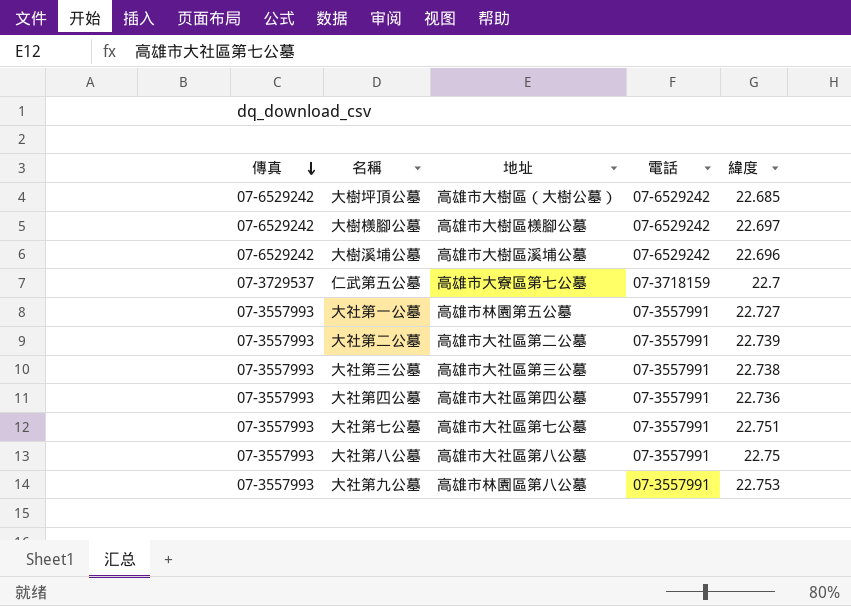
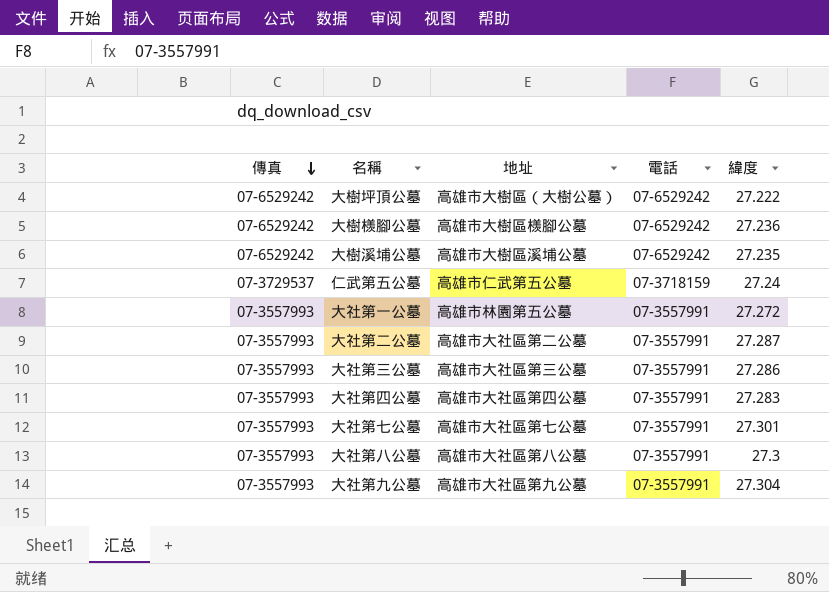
大樹坪頂公墓 | 緯度: 22.685 -> 27.222
大樹檨腳公墓 | 緯度: 22.697 -> 27.236
大樹溪埔公墓 | 緯度: 22.696 -> 27.235
仁武第五公墓 | 地址: 高雄市大寮區第七公墓 -> 高雄市仁武第五公墓
仁武第五公墓 | 緯度: 22.7 -> 27.24
大社第一公墓 | 緯度: 22.727 -> 27.272
大社第二公墓 | 緯度: 22.739 -> 27.287
大社第三公墓 | 緯度: 22.738 -> 27.286
大社第四公墓 | 緯度: 22.736 -> 27.283
大社第七公墓 | 緯度: 22.751 -> 27.301
大社第八公墓 | 緯度: 22.75 -> 27.3
大社第九公墓 | 地址: 高雄市林園區第八公墓 -> 高雄市大社區第九公墓
大社第九公墓 | 緯度: 22.753 -> 27.304

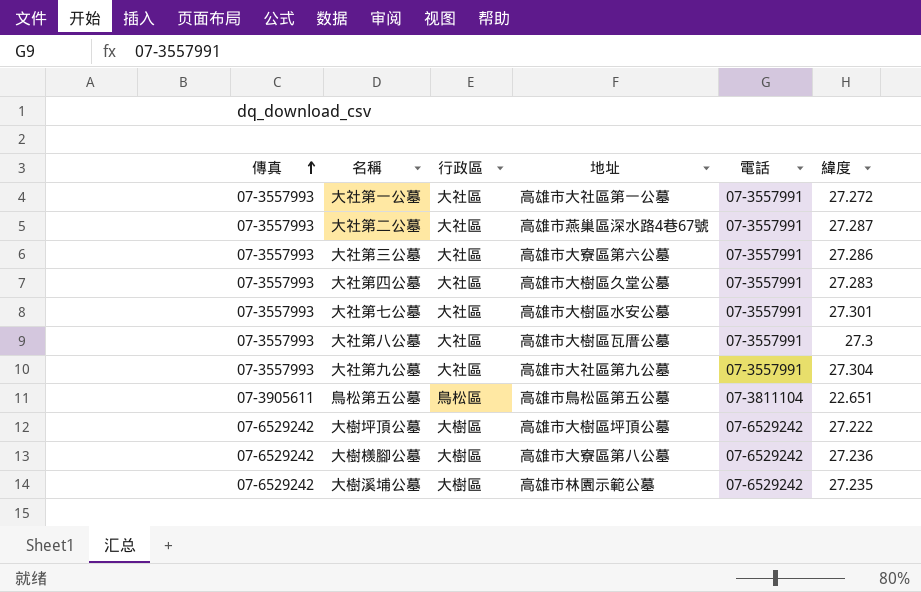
row order: 傳真 descending -> 傳真 ascending
column 行政區 | position: none -> 3
row 仁武第五公墓: 07-3729537 | 高雄市仁武第五公墓 | 07-3718159 | 27.24 -> none
大社第一公墓 | 地址: 高雄市林園第五公墓 -> 高雄市大社區第一公墓
大社第二公墓 | 地址: 高雄市大社區第二公墓 -> 高雄市燕巢區深水路4巷67號
大社第三公墓 | 地址: 高雄市大社區第三公墓 -> 高雄市大寮區第六公墓
大社第四公墓 | 地址: 高雄市大社區第四公墓 -> 高雄市大樹區久堂公墓
大社第七公墓 | 地址: 高雄市大社區第七公墓 -> 高雄市大樹區水安公墓
大社第八公墓 | 地址: 高雄市大社區第八公墓 -> 高雄市大樹區瓦厝公墓
row 鳥松第五公墓: none -> 07-3905611 | 鳥松區 | 高雄市鳥松區第五公墓 | 07-3811104 | 22.651
大樹坪頂公墓 | 地址: 高雄市大樹區（大樹公墓） -> 高雄市大樹區坪頂公墓
大樹檨腳公墓 | 地址: 高雄市大樹區檨腳公墓 -> 高雄市大寮區第八公墓
大樹溪埔公墓 | 地址: 高雄市大樹區溪埔公墓 -> 高雄市林園示範公墓

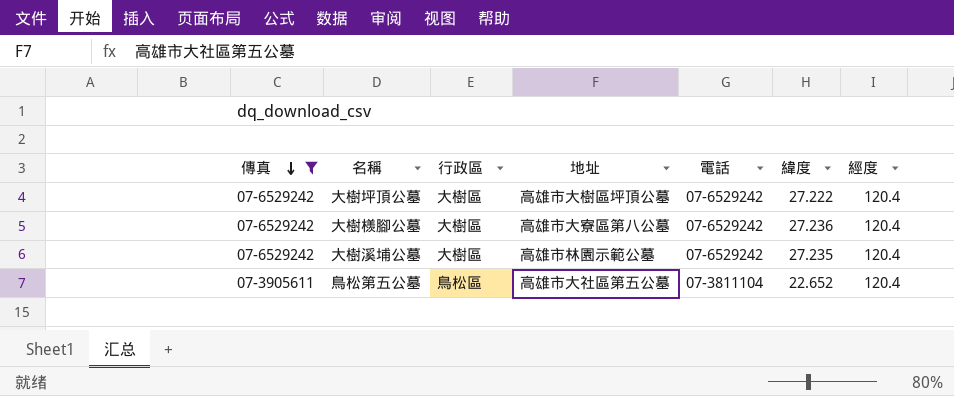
filter: none -> 傳真 != 07-3557993
row order: 傳真 ascending -> 傳真 descending
column 經度 | position: none -> 7
鳥松第五公墓 | 地址: 高雄市鳥松區第五公墓 -> 高雄市大社區第五公墓
鳥松第五公墓 | 緯度: 22.651 -> 22.652

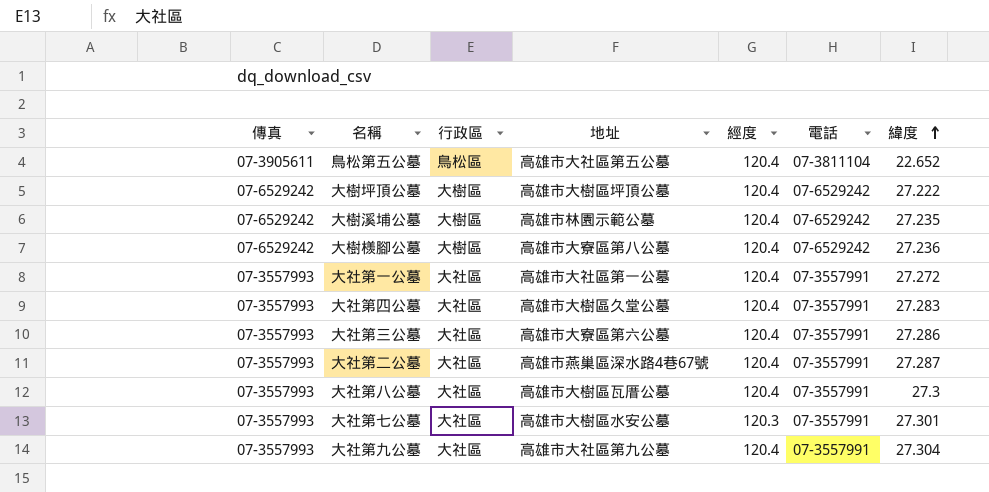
filter: 傳真 != 07-3557993 -> none
row order: 傳真 descending -> 緯度 ascending
column 經度 | position: 7 -> 5

